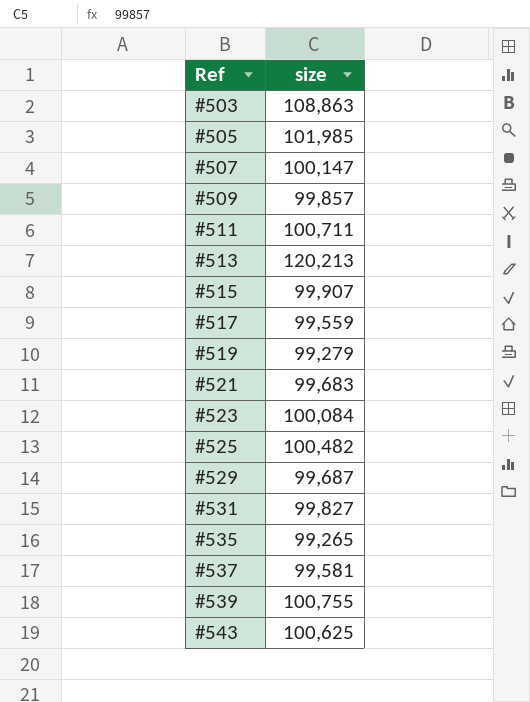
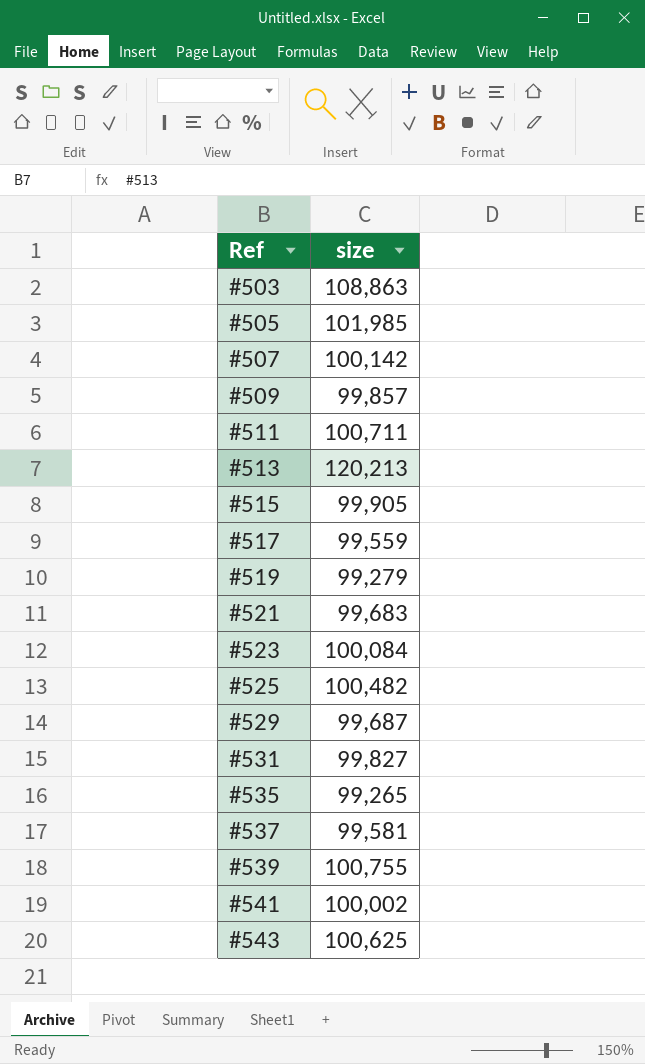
#507 | size: 100,147 -> 100,142
#515 | size: 99,907 -> 99,905
row #541: none -> 100,002

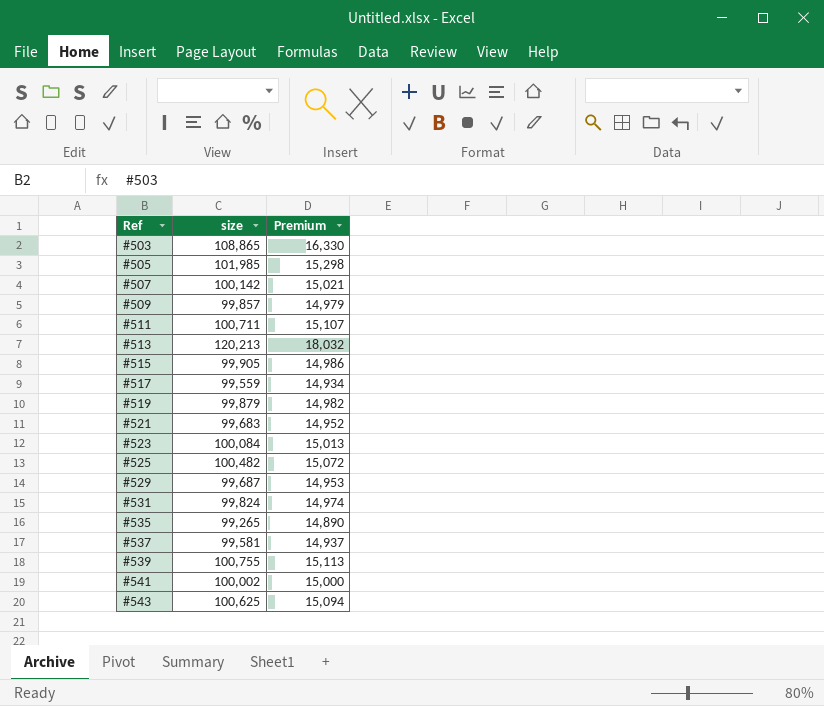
column Premium | formula: none -> [size] * 0.15
#503 | size: 108,863 -> 108,865
#519 | size: 99,279 -> 99,879
#531 | size: 99,827 -> 99,824

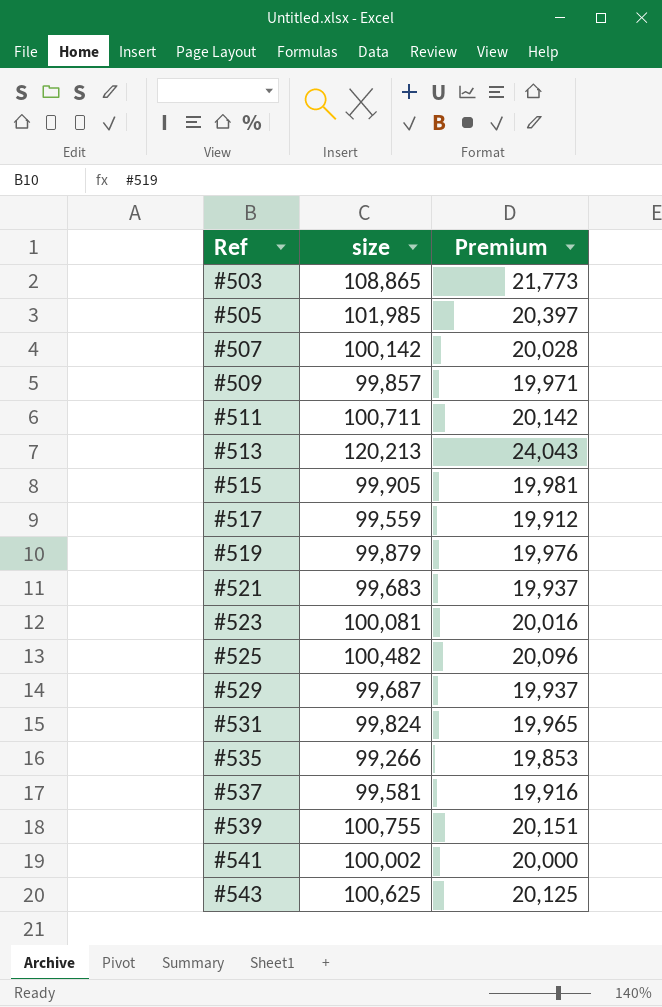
column Premium | formula: [size] * 0.15 -> [size] * 0.2
#523 | size: 100,084 -> 100,081
#535 | size: 99,265 -> 99,266

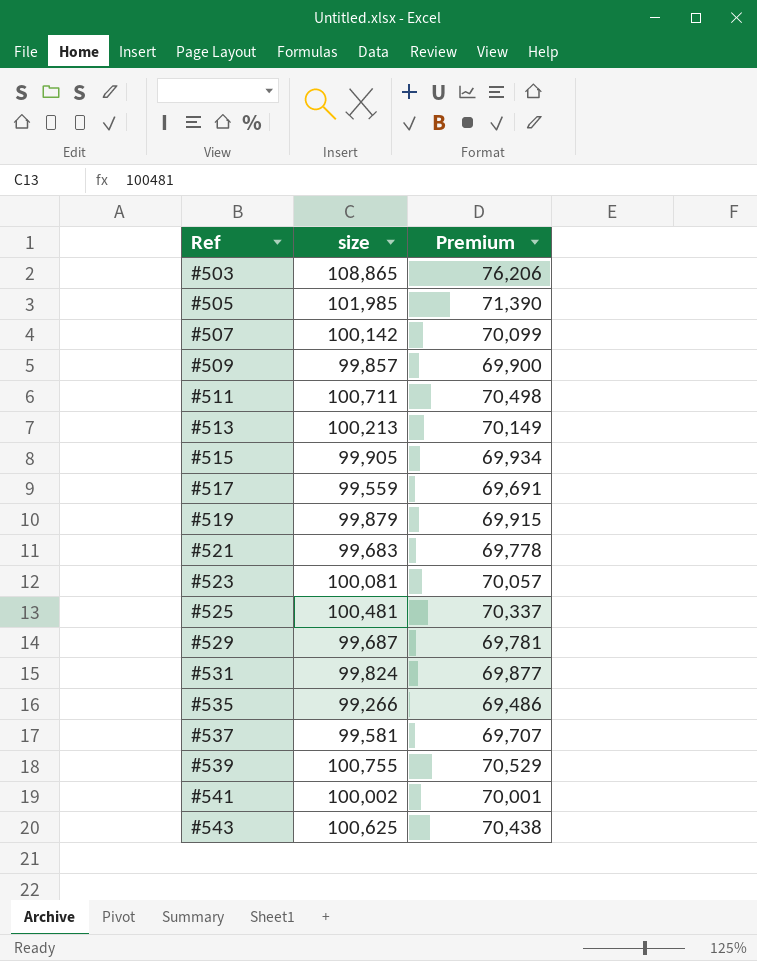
column Premium | formula: [size] * 0.2 -> [size] * 0.7
#513 | size: 120,213 -> 100,213
#525 | size: 100,482 -> 100,481

